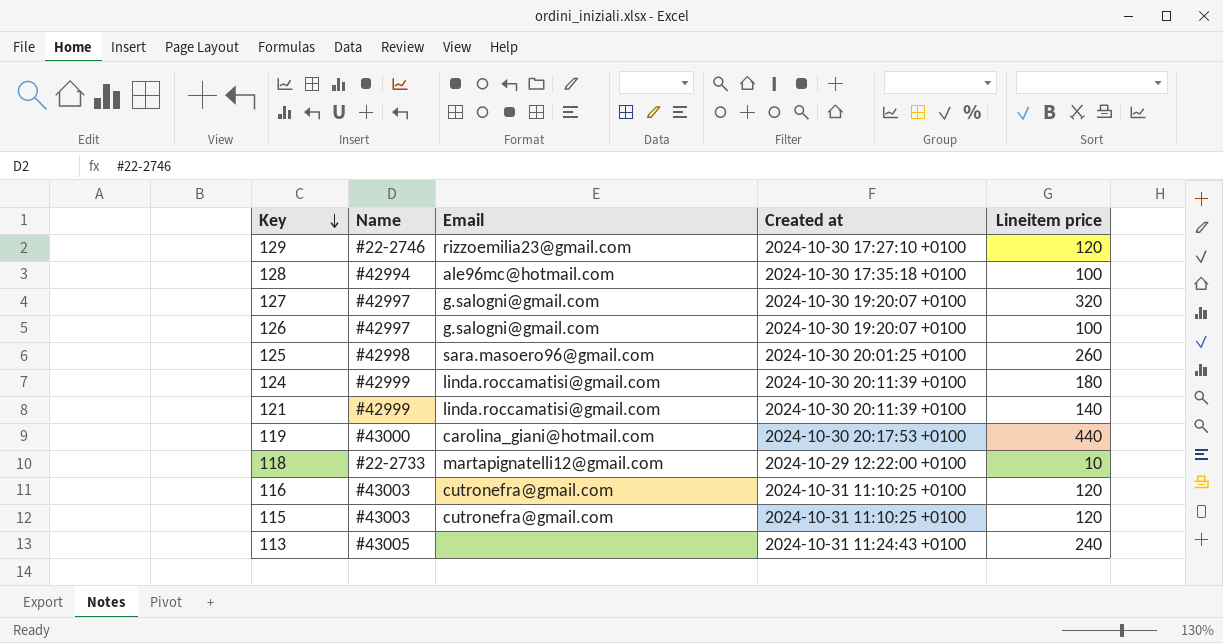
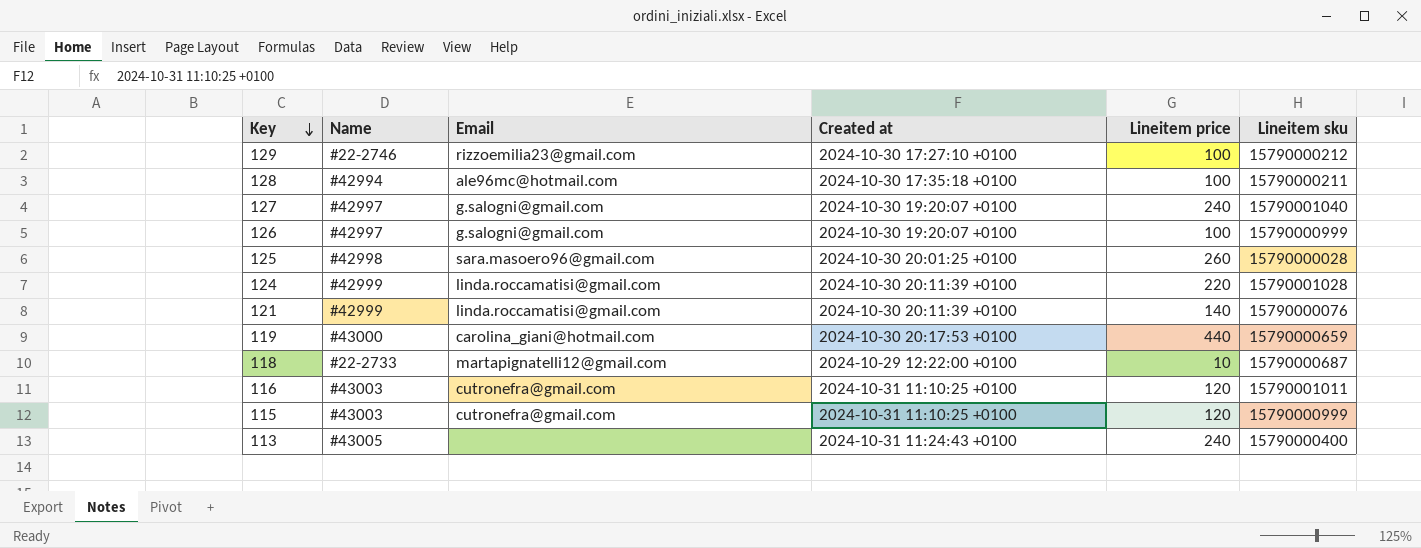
column Lineitem sku | position: none -> 6
129 | Lineitem price: 120 -> 100
127 | Lineitem price: 320 -> 240
124 | Lineitem price: 180 -> 220

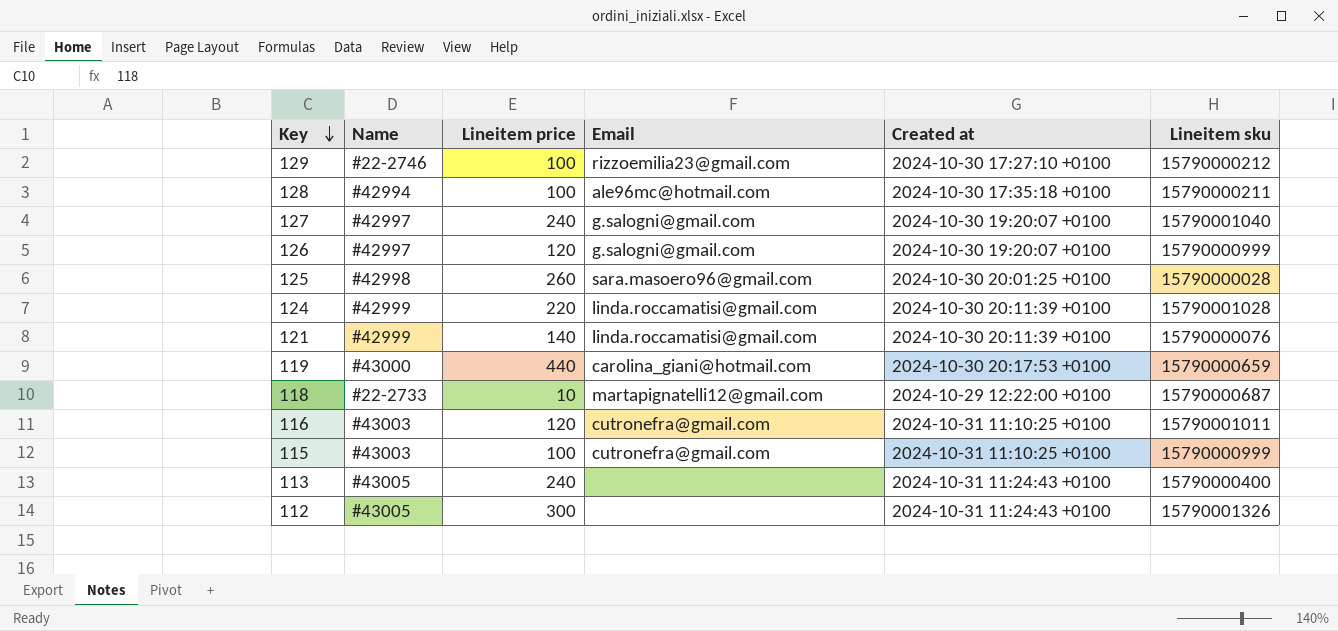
column Lineitem price | position: 5 -> 3
126 | Lineitem price: 100 -> 120
115 | Lineitem price: 120 -> 100
row 112: none -> #43005 | 300 | none | 2024-10-31 11:24:43 +0100 | 15790001326

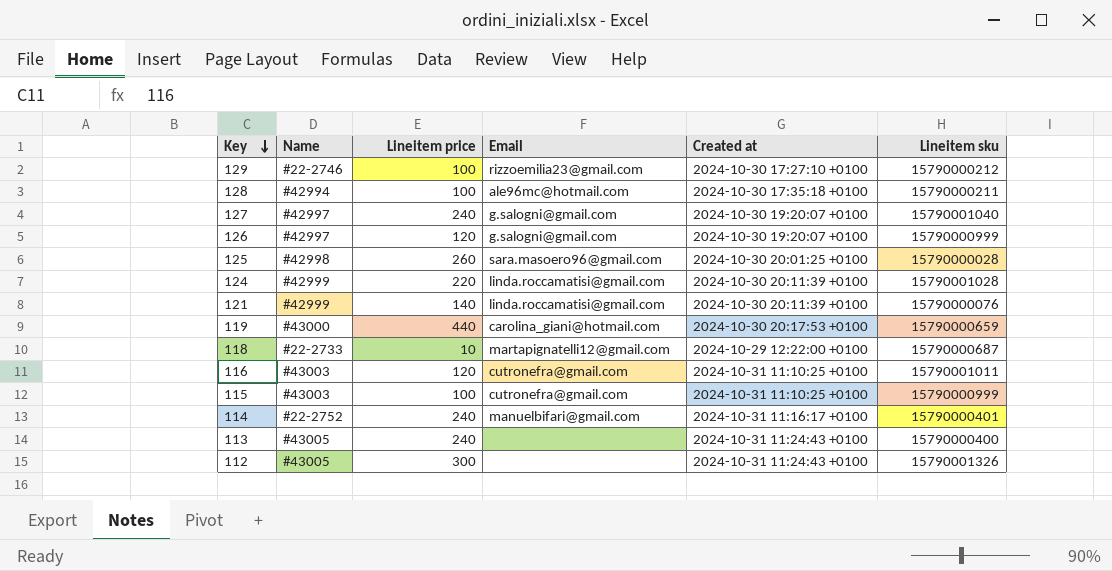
row 114: none -> #22-2752 | 240 | manuelbifari@gmail.com | 2024-10-31 11:16:17 +0100 | 15790000401

